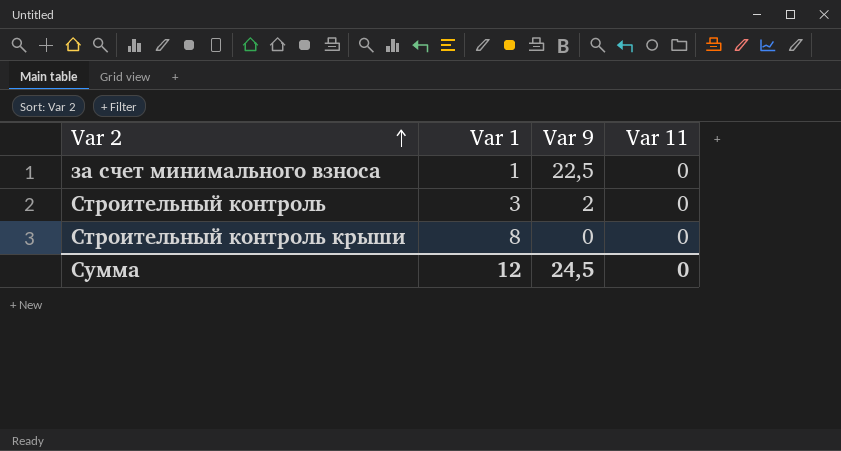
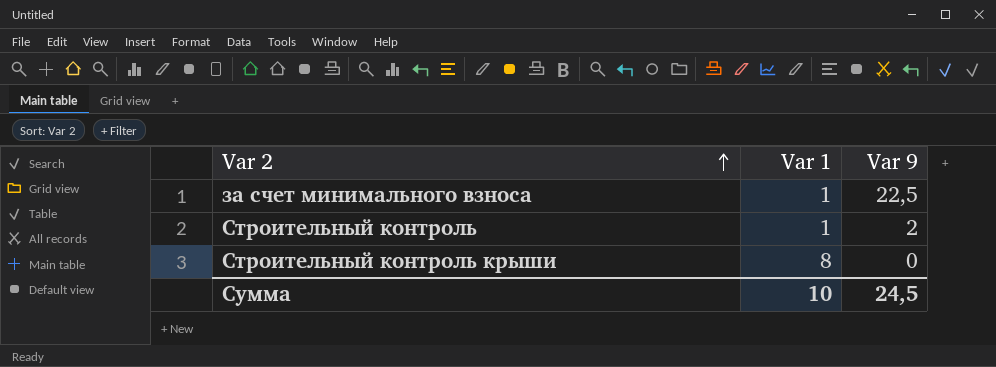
column Var 11 | position: 4 -> none
Строительный контроль | Var 1: 3 -> 1
Сумма | Var 1: 12 -> 10

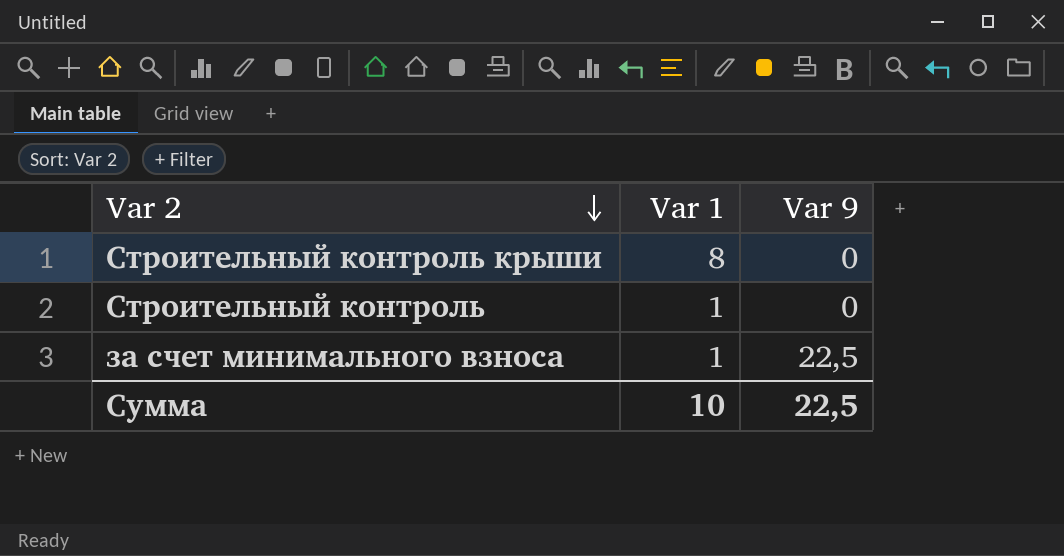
row order: Var 2 ascending -> Var 2 descending
Строительный контроль | Var 9: 2 -> 0
Сумма | Var 9: 24,5 -> 22,5

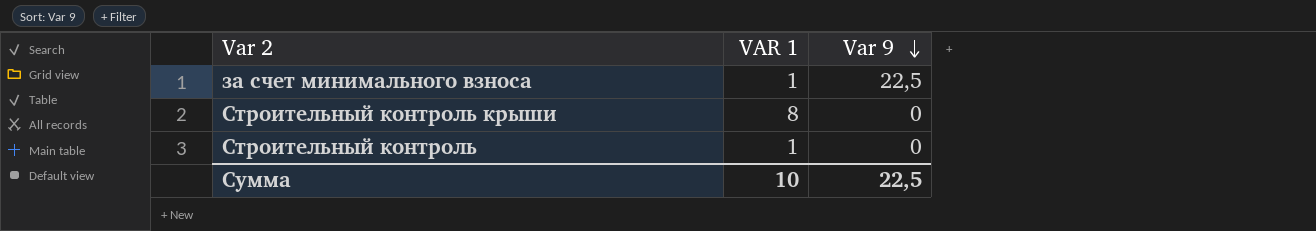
row order: Var 2 descending -> Var 9 descending
column name: Var 1 -> VAR 1

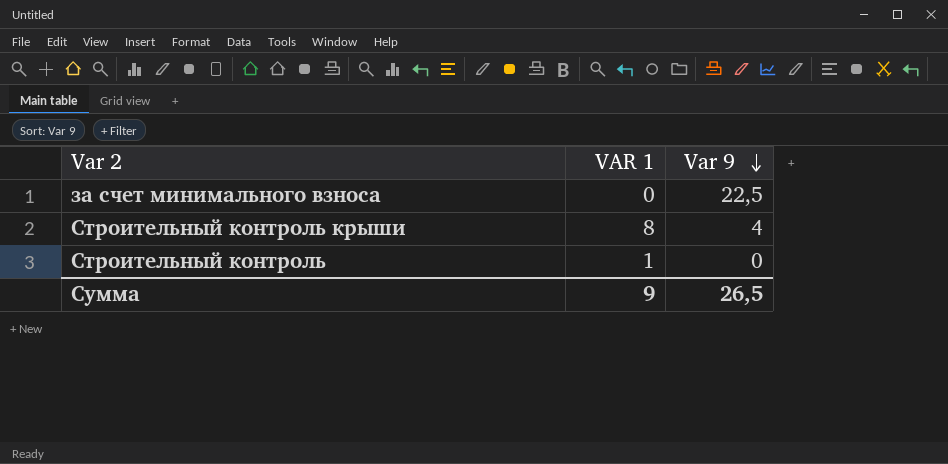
за счет минимального взноса | VAR 1: 1 -> 0
Строительный контроль крыши | Var 9: 0 -> 4
Сумма | VAR 1: 10 -> 9
Сумма | Var 9: 22,5 -> 26,5

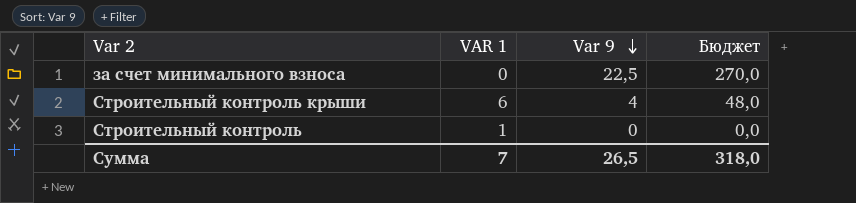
column Бюджет | formula: none -> [Var 9] * 12
Строительный контроль крыши | VAR 1: 8 -> 6
Сумма | VAR 1: 9 -> 7

